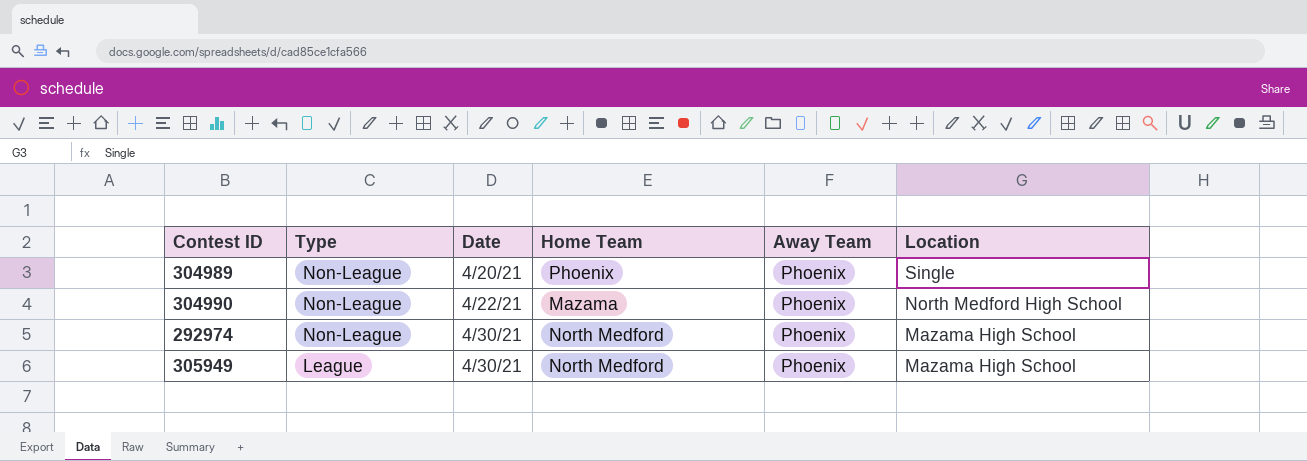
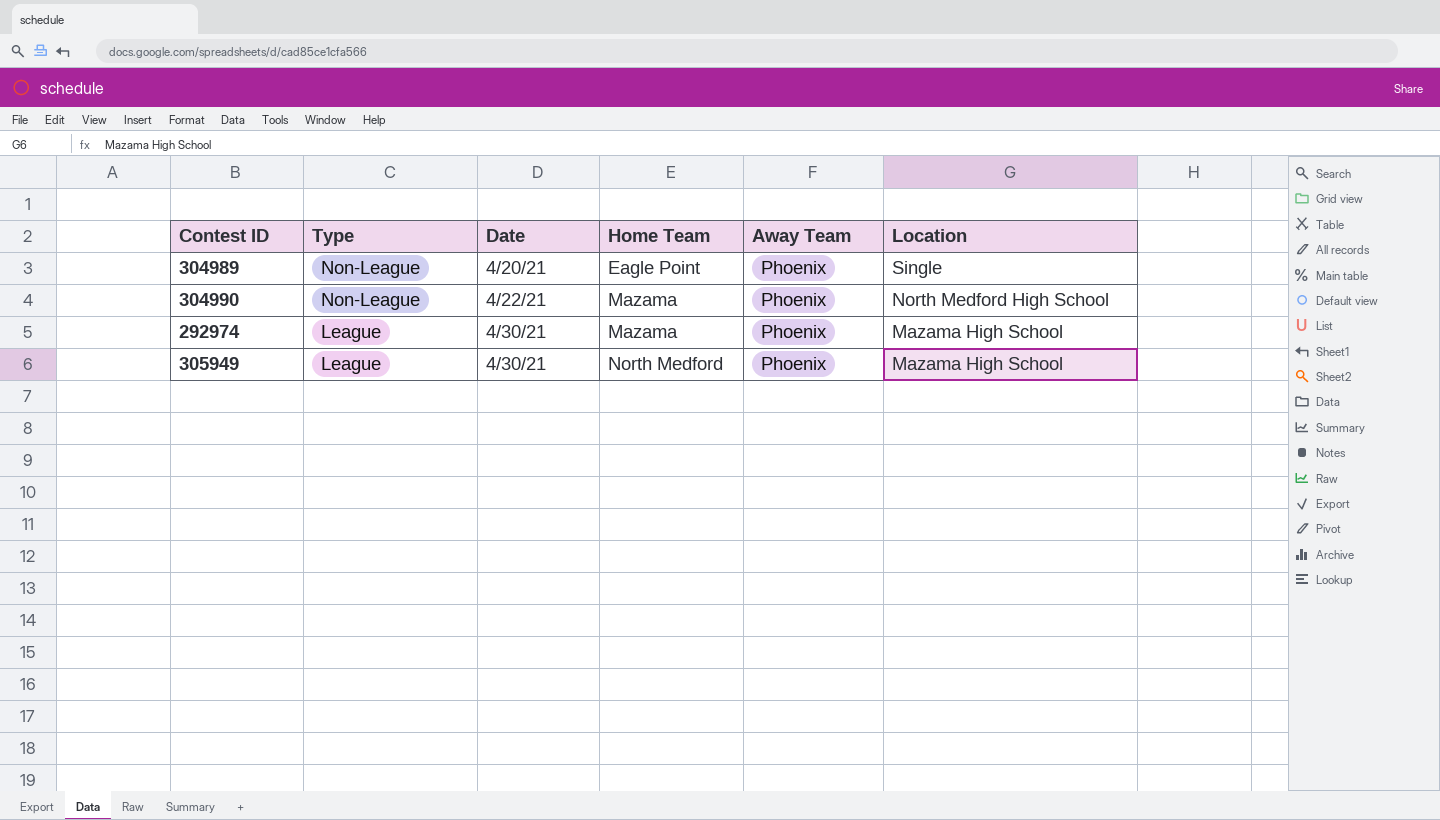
304989 | Home Team: Phoenix -> Eagle Point
292974 | Type: Non-League -> League
292974 | Home Team: North Medford -> Mazama

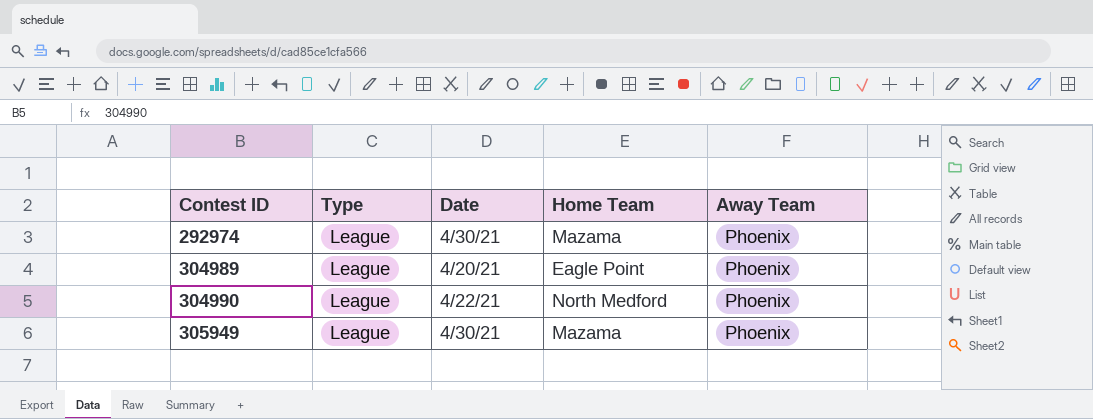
row order: Type descending -> Contest ID ascending
column Location | position: 6 -> none
304989 | Type: Non-League -> League
304990 | Type: Non-League -> League
304990 | Home Team: Mazama -> North Medford
305949 | Home Team: North Medford -> Mazama

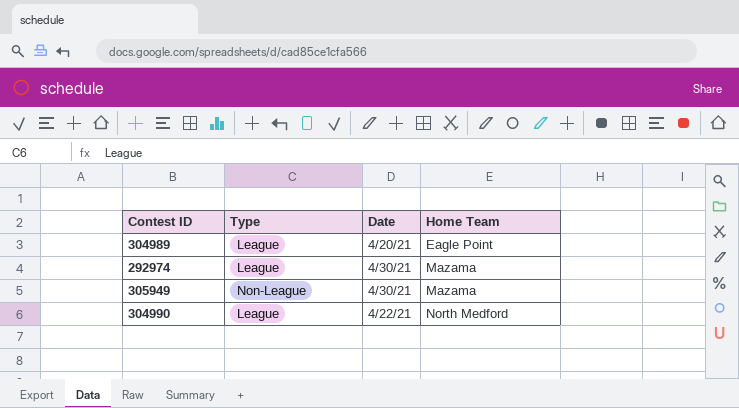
row order: Contest ID ascending -> Home Team ascending
column Away Team | position: 5 -> none
305949 | Type: League -> Non-League

